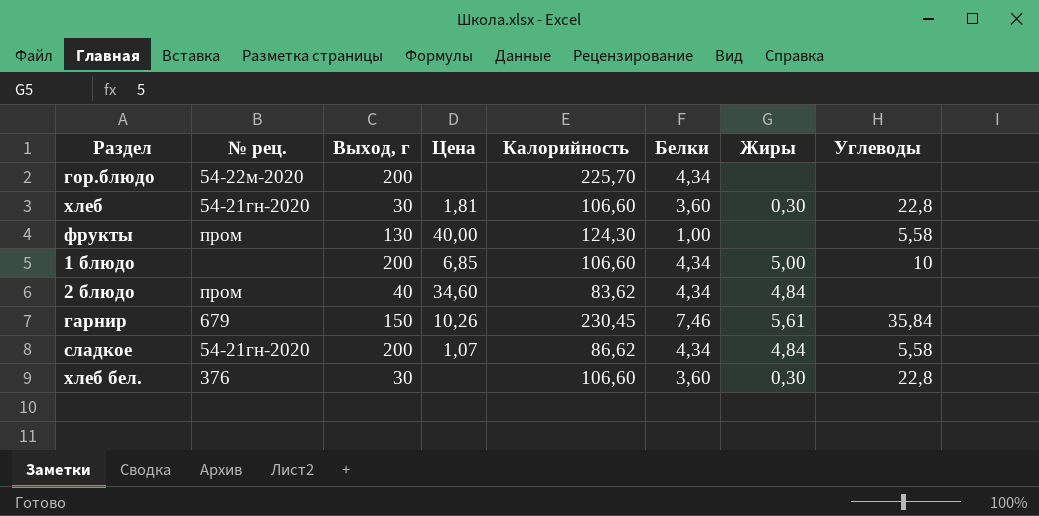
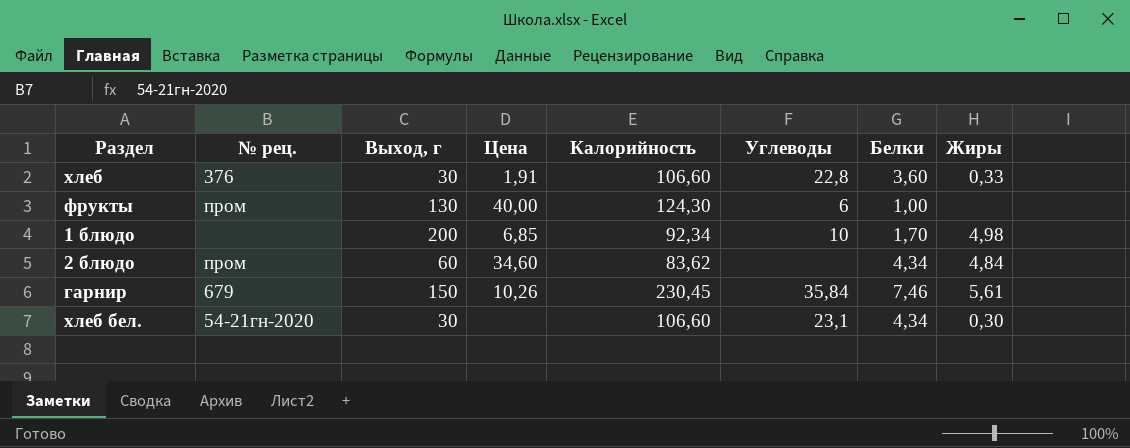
column Углеводы | position: 8 -> 6
row гор.блюдо: 54-22м-2020 | 200 | none | 225,70 | 4,34 | none | none -> none
row сладкое: 54-21гн-2020 | 200 | 1,07 | 86,62 | 4,34 | 4,84 | 5,58 -> none
хлеб | № рец.: 54-21гн-2020 -> 376
хлеб | Цена: 1,81 -> 1,91
хлеб | Жиры: 0,30 -> 0,33
фрукты | Углеводы: 5,58 -> 6
1 блюдо | Калорийность: 106,60 -> 92,34
1 блюдо | Белки: 4,34 -> 1,70
1 блюдо | Жиры: 5,00 -> 4,98
2 блюдо | Выход, г: 40 -> 60
хлеб бел. | № рец.: 376 -> 54-21гн-2020
хлеб бел. | Углеводы: 22,8 -> 23,1
хлеб бел. | Белки: 3,60 -> 4,34

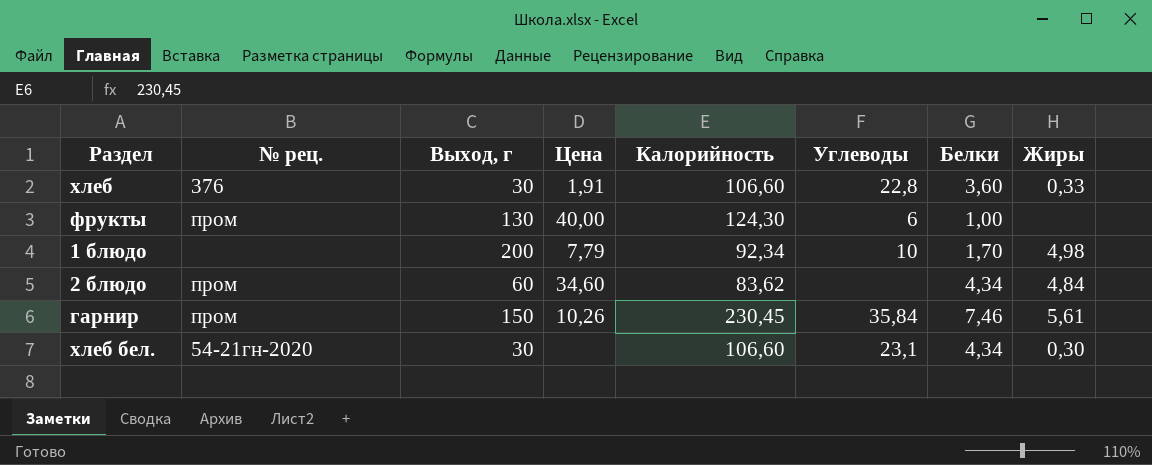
1 блюдо | Цена: 6,85 -> 7,79
гарнир | № рец.: 679 -> пром

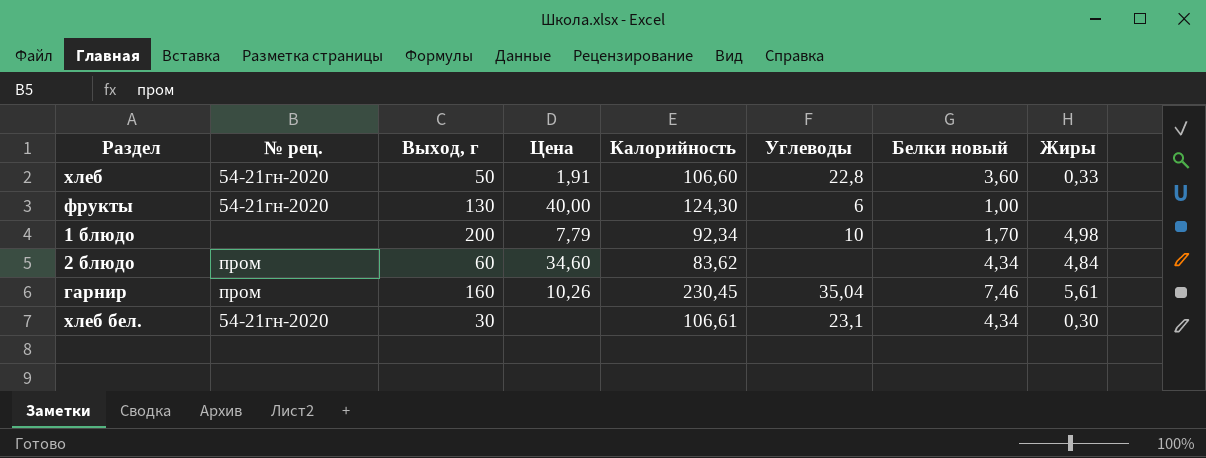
column name: Белки -> Белки новый
хлеб | № рец.: 376 -> 54-21гн-2020
хлеб | Выход, г: 30 -> 50
фрукты | № рец.: пром -> 54-21гн-2020
гарнир | Выход, г: 150 -> 160
гарнир | Углеводы: 35,84 -> 35,04
хлеб бел. | Калорийность: 106,60 -> 106,61

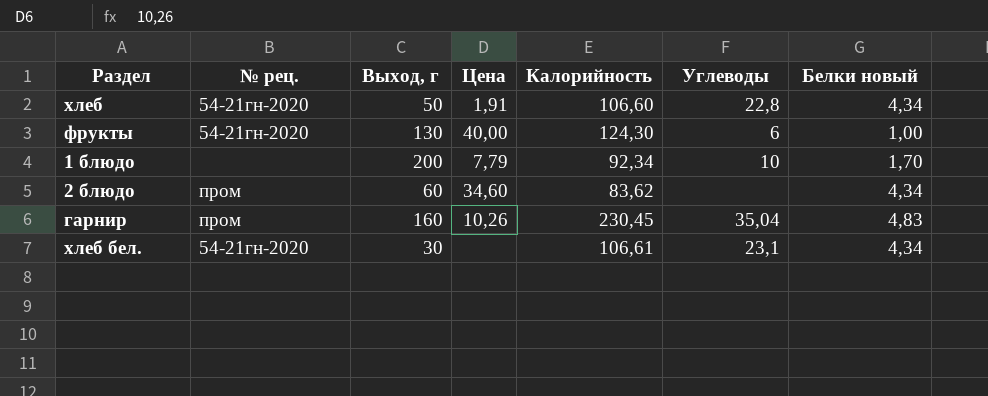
column Жиры | position: 8 -> none
хлеб | Белки новый: 3,60 -> 4,34
гарнир | Белки новый: 7,46 -> 4,83

